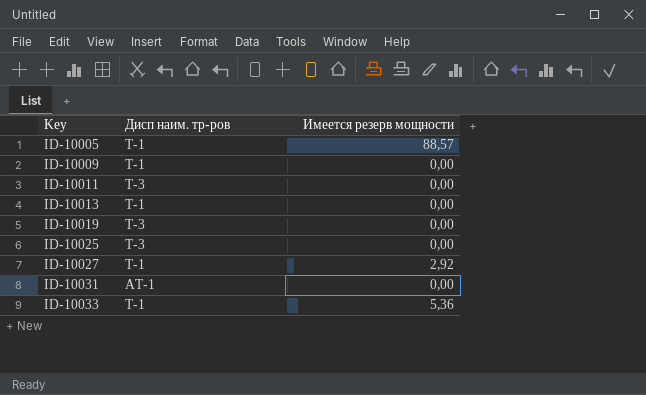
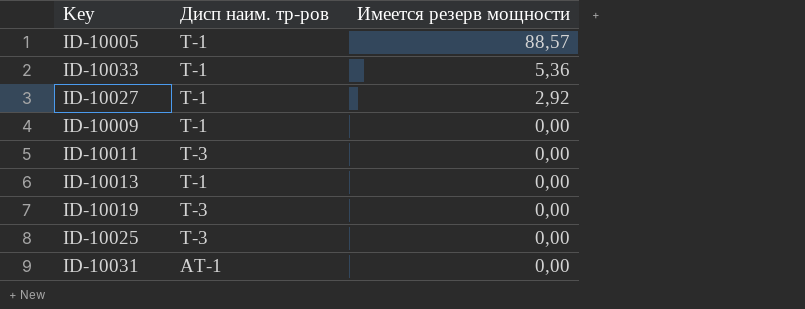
row order: Key ascending -> Имеется резерв мощности descending

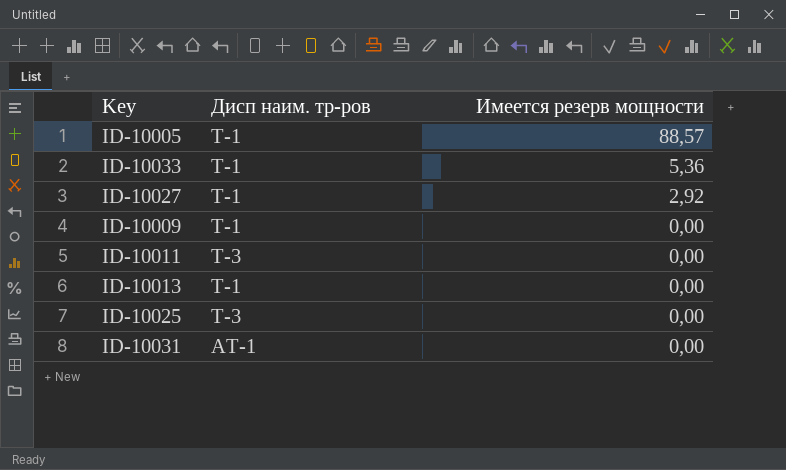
row ID-10019: Т-3 | 0,00 -> none

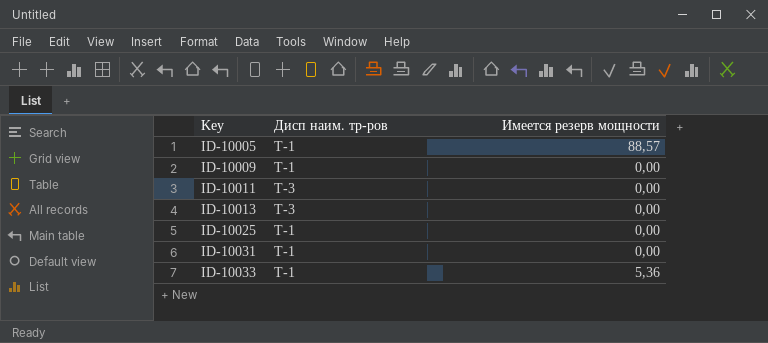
row order: Имеется резерв мощности descending -> Key ascending
row ID-10027: Т-1 | 2,92 -> none
ID-10013 | Дисп наим. тр-ров: Т-1 -> Т-3
ID-10025 | Дисп наим. тр-ров: Т-3 -> Т-1
ID-10031 | Дисп наим. тр-ров: АТ-1 -> Т-1

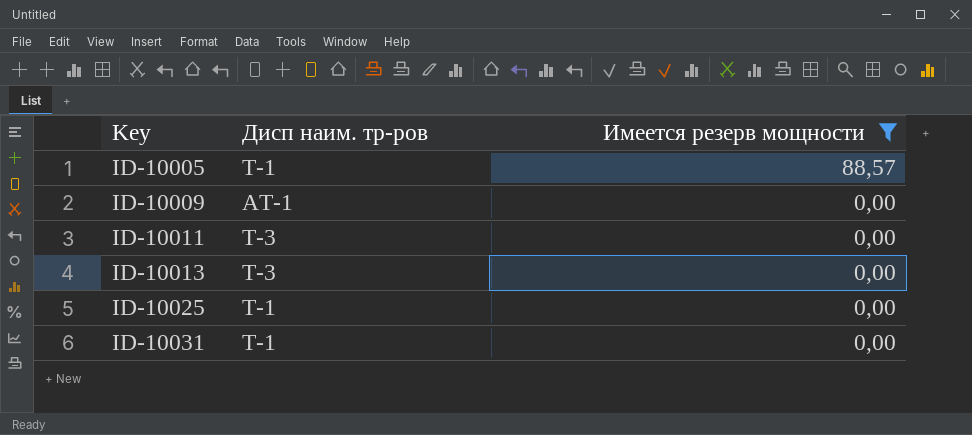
filter: none -> Имеется резерв мощности != 5,36
ID-10009 | Дисп наим. тр-ров: Т-1 -> АТ-1

